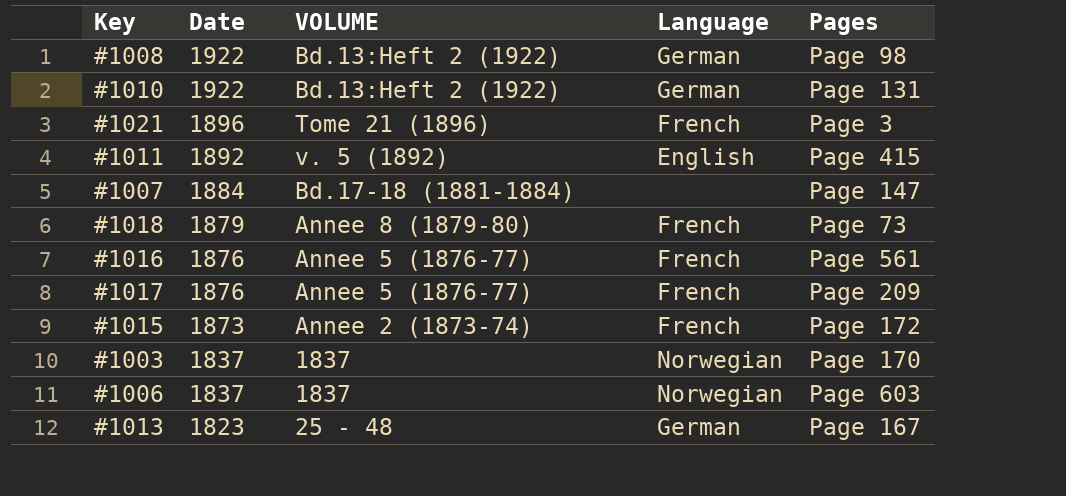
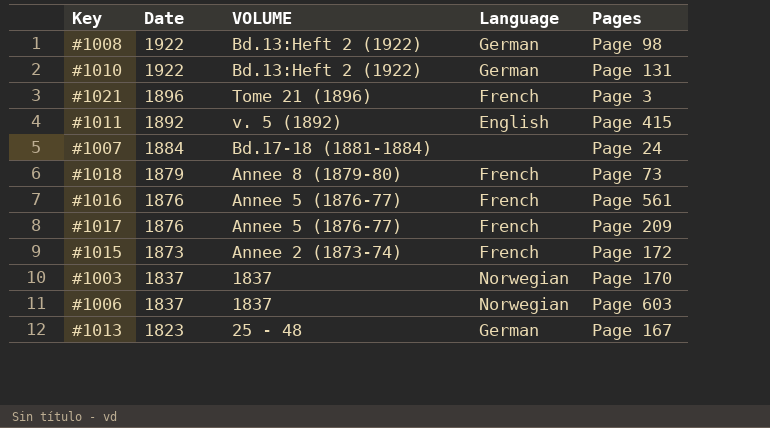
#1007 | Pages: Page 147 -> Page 24

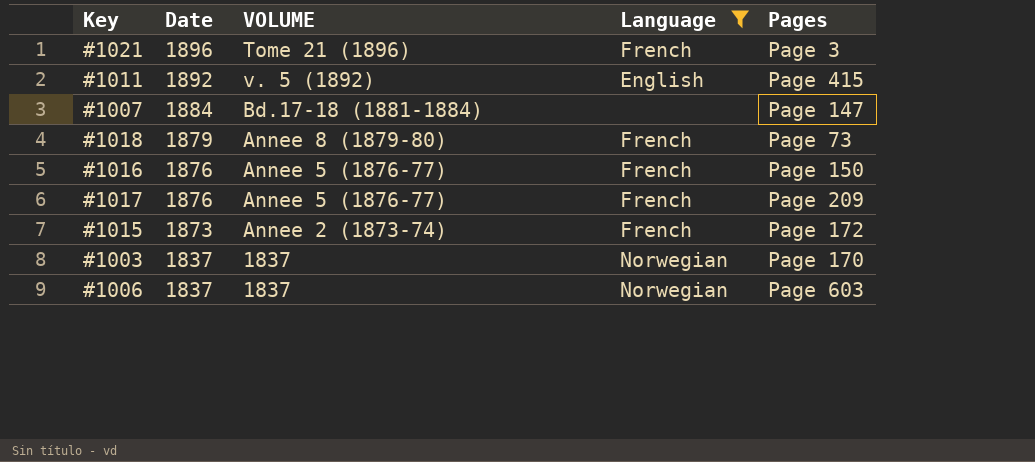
filter: none -> Language != German
#1007 | Pages: Page 24 -> Page 147
#1016 | Pages: Page 561 -> Page 150

